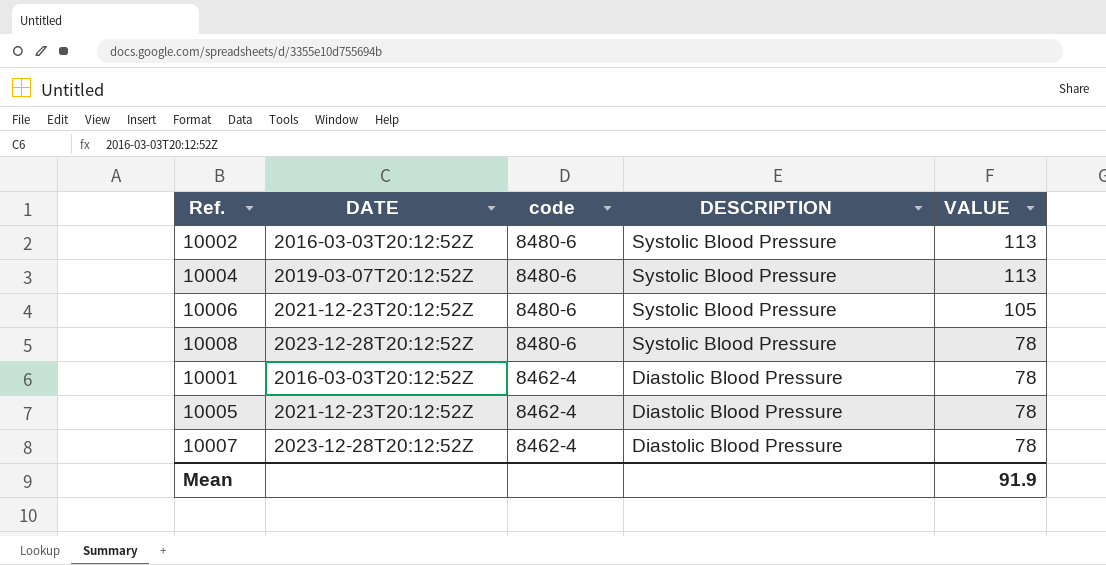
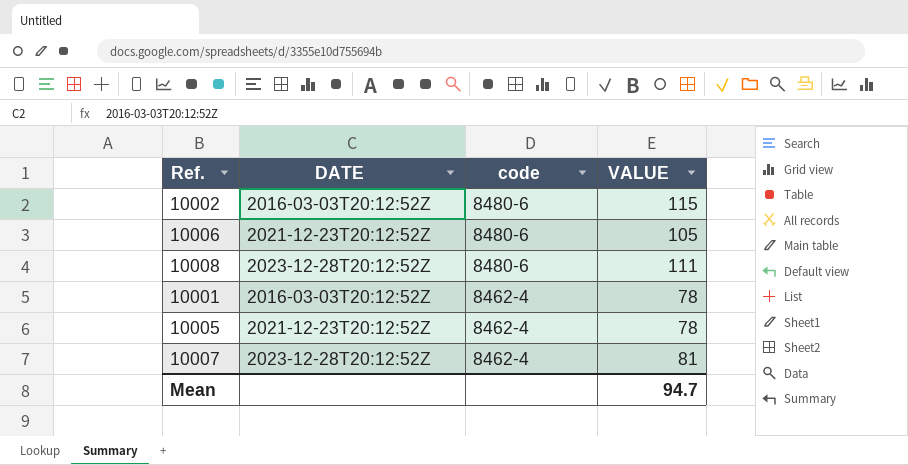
column DESCRIPTION | position: 4 -> none
row 10004: 2019-03-07T20:12:52Z | 8480-6 | Systolic Blood Pressure | 113 -> none
10002 | VALUE: 113 -> 115
10008 | VALUE: 78 -> 111
10007 | VALUE: 78 -> 81
Mean | VALUE: 91.9 -> 94.7

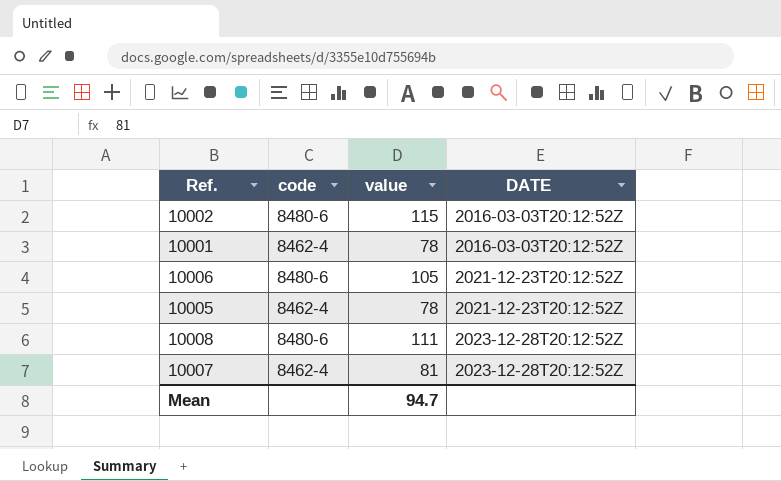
row order: code descending -> DATE ascending
column name: VALUE -> value
column DATE | position: 2 -> 4

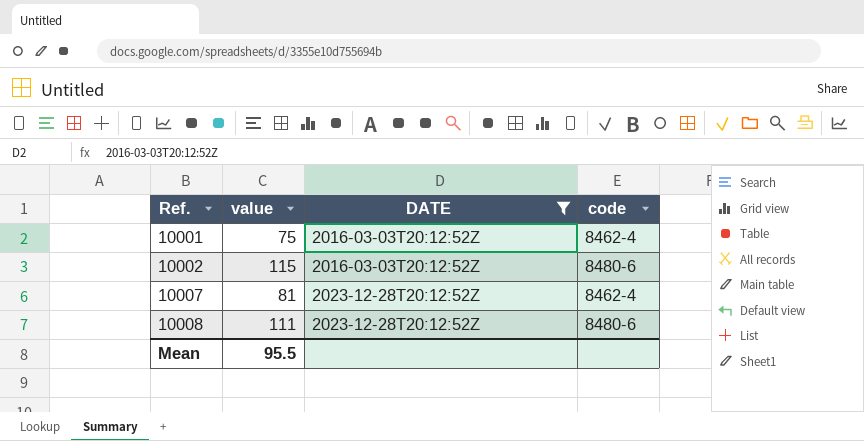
filter: none -> DATE != 2021-12-23T20:12:52Z
row order: DATE ascending -> Ref. ascending
column code | position: 2 -> 4
10001 | value: 78 -> 75
Mean | value: 94.7 -> 95.5

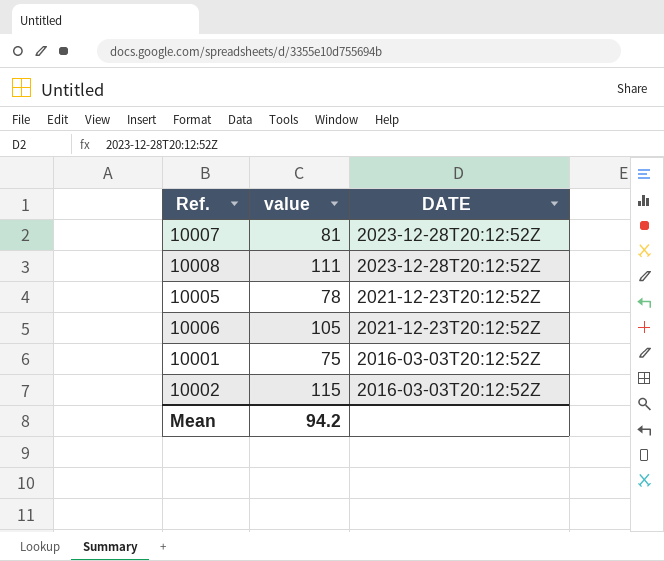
filter: DATE != 2021-12-23T20:12:52Z -> none
row order: Ref. ascending -> DATE descending
column code | position: 4 -> none
Mean | value: 95.5 -> 94.2

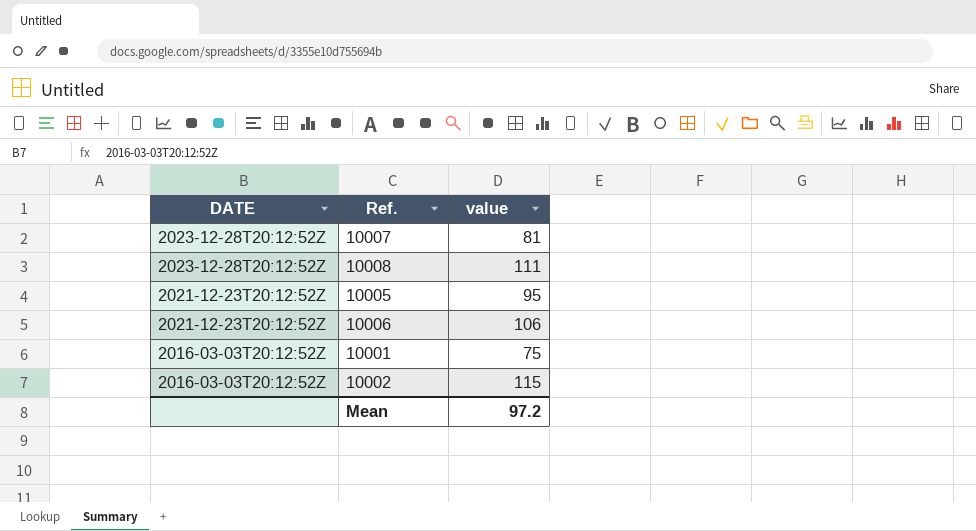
column DATE | position: 3 -> 1
10005 | value: 78 -> 95
10006 | value: 105 -> 106
Mean | value: 94.2 -> 97.2

